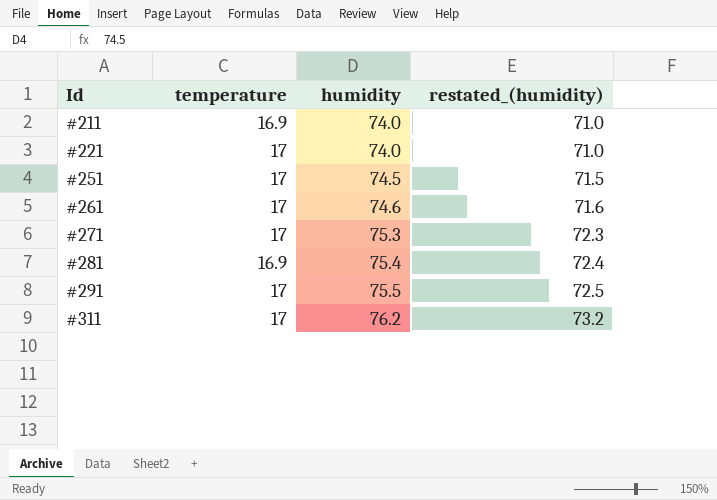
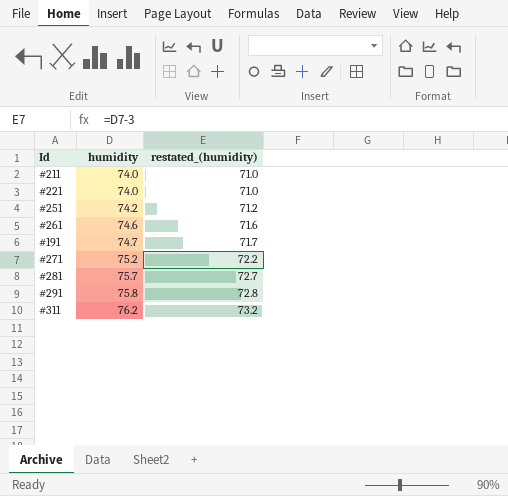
column temperature | position: 2 -> none
#251 | humidity: 74.5 -> 74.2
#251 | restated_(humidity): 71.5 -> 71.2
row #191: none -> 74.7 | 71.7
#271 | humidity: 75.3 -> 75.2
#271 | restated_(humidity): 72.3 -> 72.2
#281 | humidity: 75.4 -> 75.7
#281 | restated_(humidity): 72.4 -> 72.7
#291 | humidity: 75.5 -> 75.8
#291 | restated_(humidity): 72.5 -> 72.8

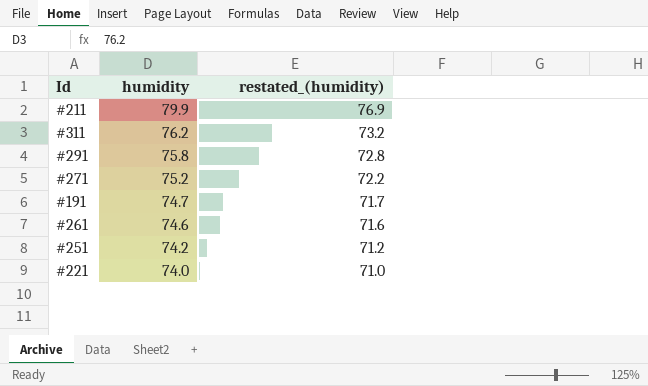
row order: humidity ascending -> humidity descending
row #281: 75.7 | 72.7 -> none
#211 | humidity: 74.0 -> 79.9
#211 | restated_(humidity): 71.0 -> 76.9

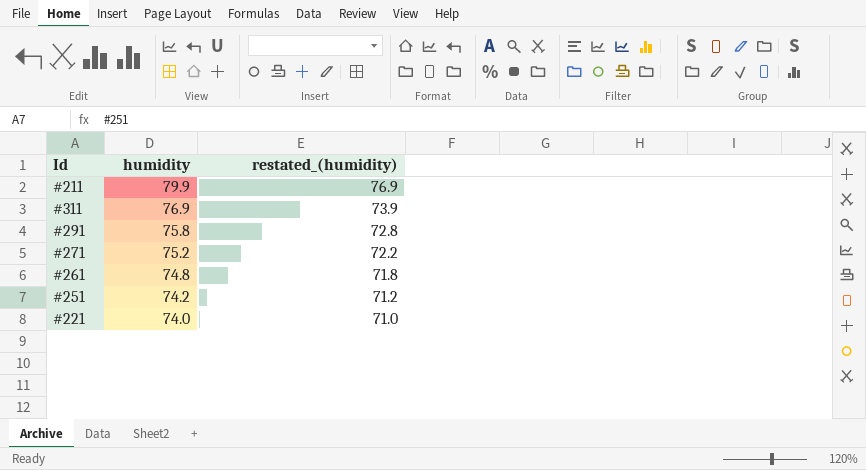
row #191: 74.7 | 71.7 -> none
#311 | humidity: 76.2 -> 76.9
#311 | restated_(humidity): 73.2 -> 73.9
#261 | humidity: 74.6 -> 74.8
#261 | restated_(humidity): 71.6 -> 71.8

